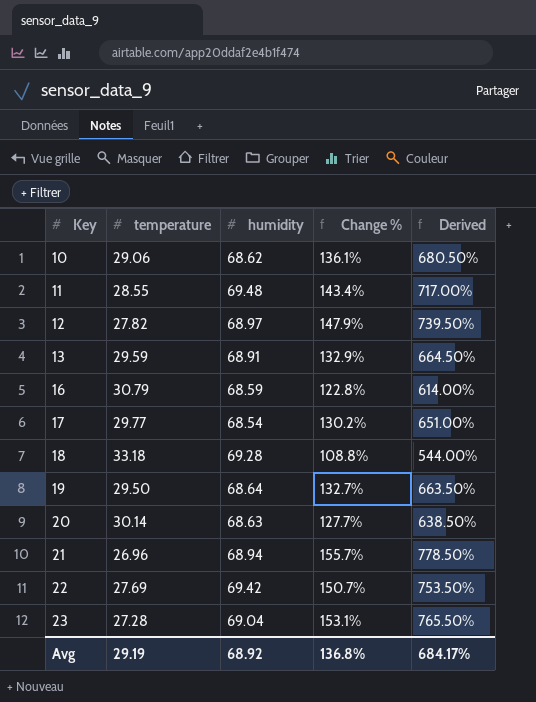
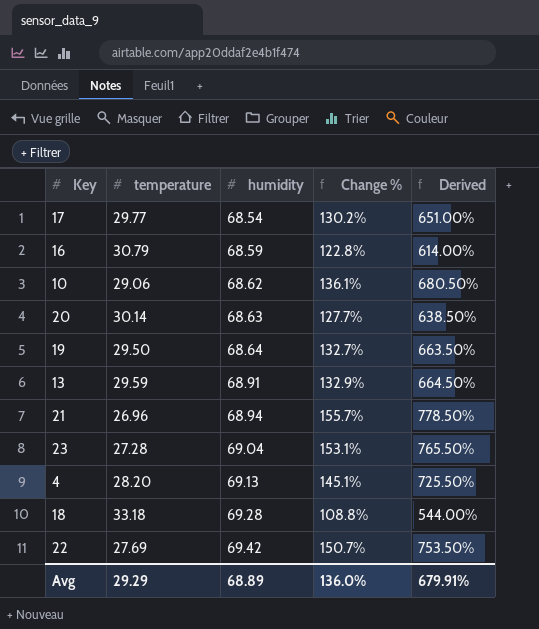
row order: Key ascending -> humidity ascending
row 11: 28.55 | 69.48 | 143.4% | 717.00% -> none
row 12: 27.82 | 68.97 | 147.9% | 739.50% -> none
row 4: none -> 28.20 | 69.13 | 145.1% | 725.50%
Avg | temperature: 29.19 -> 29.29
Avg | humidity: 68.92 -> 68.89
Avg | Change %: 136.8% -> 136.0%
Avg | Derived: 684.17% -> 679.91%

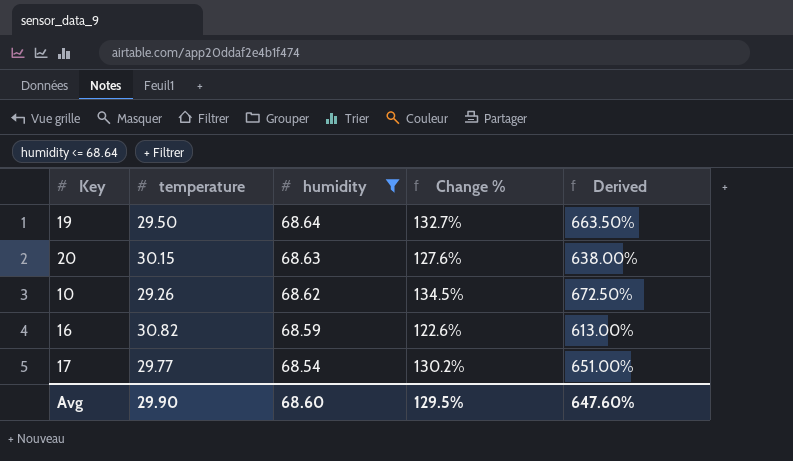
filter: none -> humidity <= 68.64
row order: humidity ascending -> humidity descending
20 | temperature: 30.14 -> 30.15
20 | Change %: 127.7% -> 127.6%
20 | Derived: 638.50% -> 638.00%
10 | temperature: 29.06 -> 29.26
10 | Change %: 136.1% -> 134.5%
10 | Derived: 680.50% -> 672.50%
16 | temperature: 30.79 -> 30.82
16 | Change %: 122.8% -> 122.6%
16 | Derived: 614.00% -> 613.00%
Avg | temperature: 29.29 -> 29.90
Avg | humidity: 68.89 -> 68.60
Avg | Change %: 136.0% -> 129.5%
Avg | Derived: 679.91% -> 647.60%

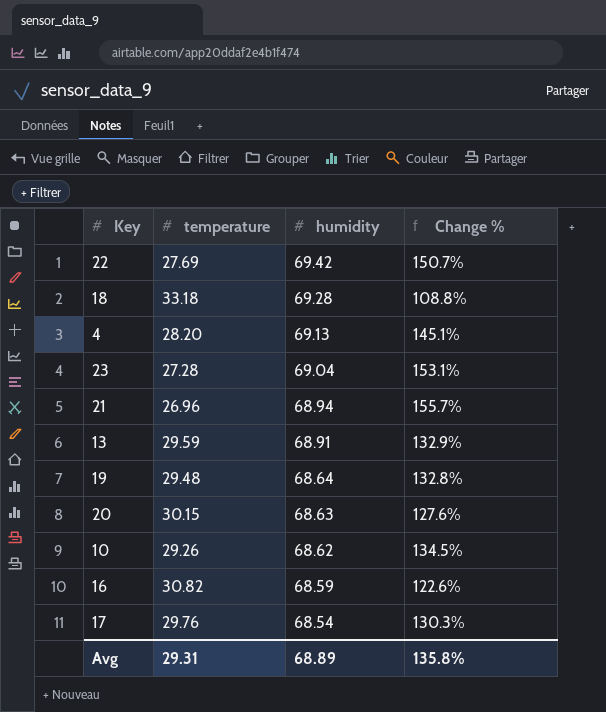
filter: humidity <= 68.64 -> none
column Derived | formula: [Change %] * 5 -> none
19 | temperature: 29.50 -> 29.48
19 | Change %: 132.7% -> 132.8%
17 | temperature: 29.77 -> 29.76
17 | Change %: 130.2% -> 130.3%
Avg | temperature: 29.90 -> 29.31
Avg | humidity: 68.60 -> 68.89
Avg | Change %: 129.5% -> 135.8%

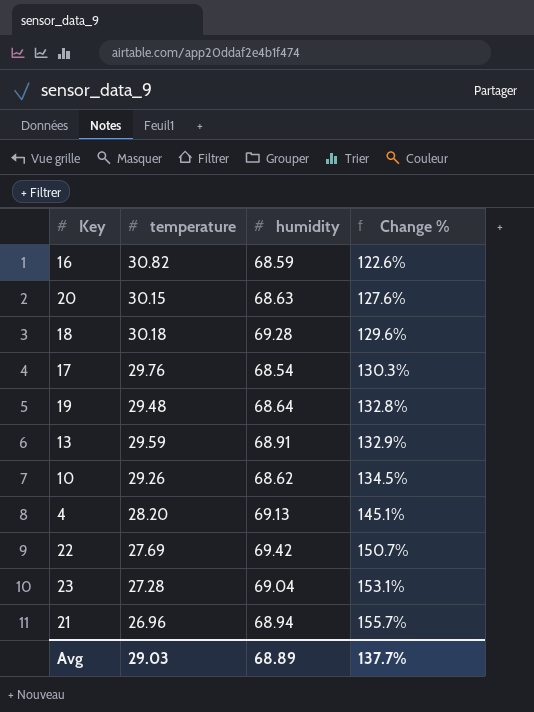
row order: humidity descending -> Change % ascending
18 | temperature: 33.18 -> 30.18
18 | Change %: 108.8% -> 129.6%
Avg | temperature: 29.31 -> 29.03
Avg | Change %: 135.8% -> 137.7%

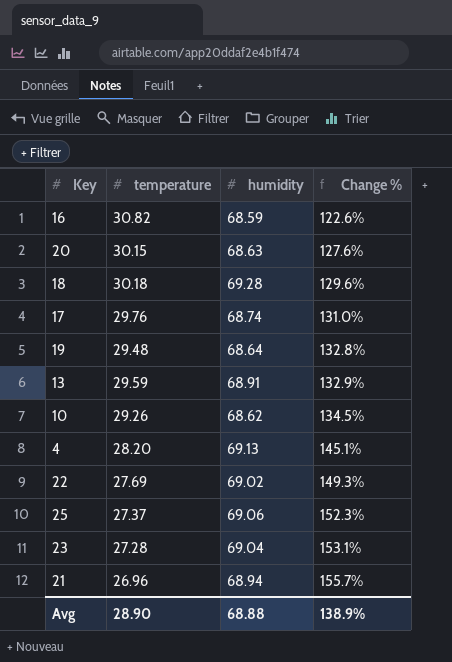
17 | humidity: 68.54 -> 68.74
17 | Change %: 130.3% -> 131.0%
22 | humidity: 69.42 -> 69.02
22 | Change %: 150.7% -> 149.3%
row 25: none -> 27.37 | 69.06 | 152.3%
Avg | temperature: 29.03 -> 28.90
Avg | humidity: 68.89 -> 68.88
Avg | Change %: 137.7% -> 138.9%

